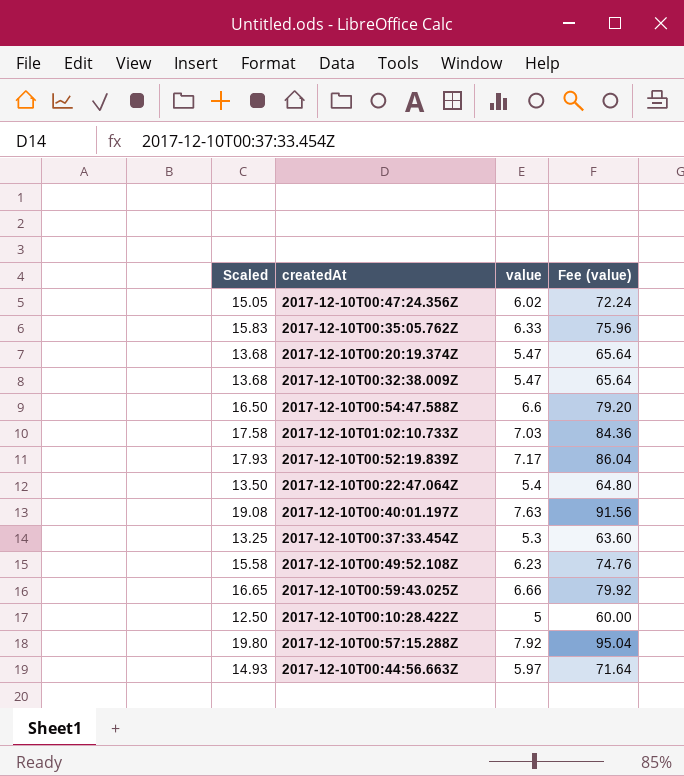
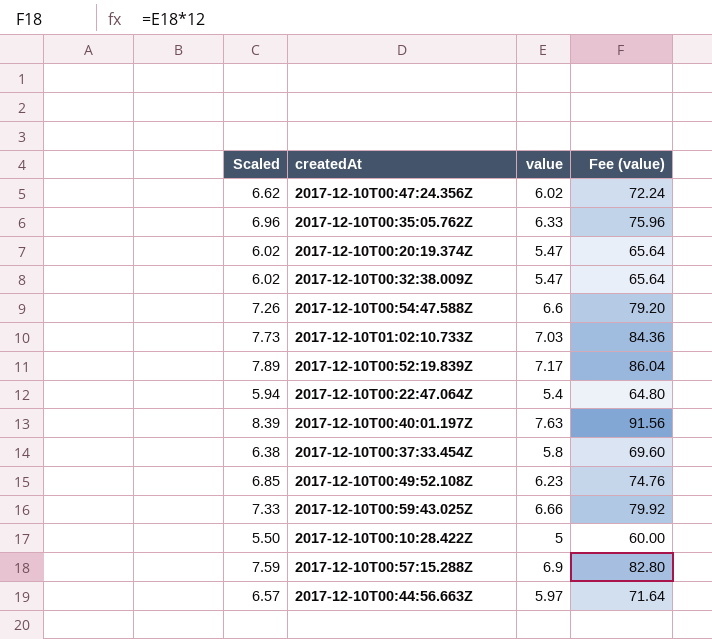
column Scaled | formula: [value] * 2.5 -> [value] * 1.1
2017-12-10T00:37:33.454Z | value: 5.3 -> 5.8
2017-12-10T00:37:33.454Z | Fee (value): 63.60 -> 69.60
2017-12-10T00:57:15.288Z | value: 7.92 -> 6.9
2017-12-10T00:57:15.288Z | Fee (value): 95.04 -> 82.80

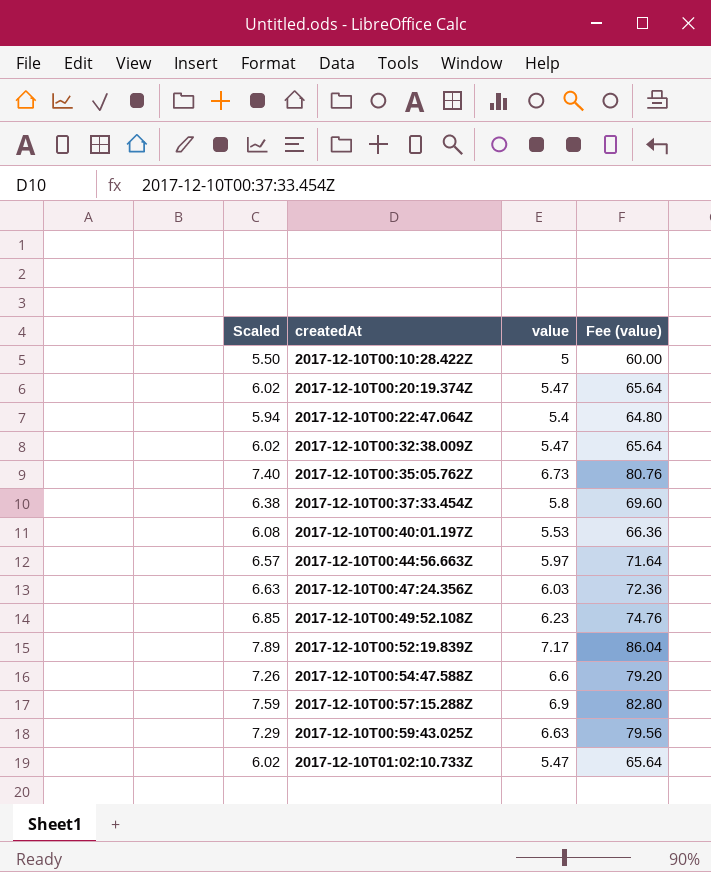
row order: none -> createdAt ascending
2017-12-10T00:35:05.762Z | Scaled: 6.96 -> 7.40
2017-12-10T00:35:05.762Z | value: 6.33 -> 6.73
2017-12-10T00:35:05.762Z | Fee (value): 75.96 -> 80.76
2017-12-10T00:40:01.197Z | Scaled: 8.39 -> 6.08
2017-12-10T00:40:01.197Z | value: 7.63 -> 5.53
2017-12-10T00:40:01.197Z | Fee (value): 91.56 -> 66.36
2017-12-10T00:47:24.356Z | Scaled: 6.62 -> 6.63
2017-12-10T00:47:24.356Z | value: 6.02 -> 6.03
2017-12-10T00:47:24.356Z | Fee (value): 72.24 -> 72.36
2017-12-10T00:59:43.025Z | Scaled: 7.33 -> 7.29
2017-12-10T00:59:43.025Z | value: 6.66 -> 6.63
2017-12-10T00:59:43.025Z | Fee (value): 79.92 -> 79.56
2017-12-10T01:02:10.733Z | Scaled: 7.73 -> 6.02
2017-12-10T01:02:10.733Z | value: 7.03 -> 5.47
2017-12-10T01:02:10.733Z | Fee (value): 84.36 -> 65.64

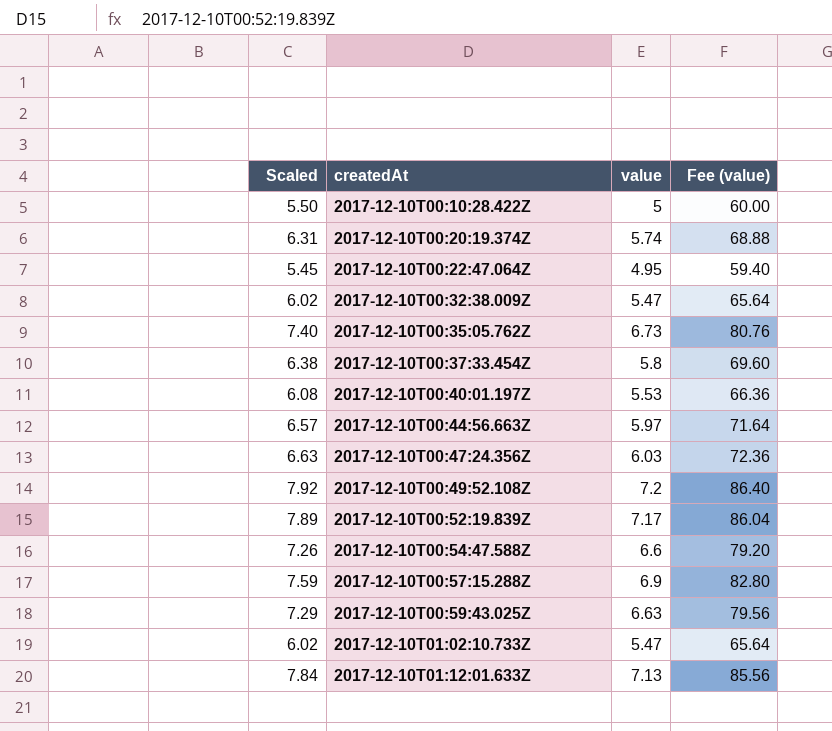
2017-12-10T00:20:19.374Z | Scaled: 6.02 -> 6.31
2017-12-10T00:20:19.374Z | value: 5.47 -> 5.74
2017-12-10T00:20:19.374Z | Fee (value): 65.64 -> 68.88
2017-12-10T00:22:47.064Z | Scaled: 5.94 -> 5.45
2017-12-10T00:22:47.064Z | value: 5.4 -> 4.95
2017-12-10T00:22:47.064Z | Fee (value): 64.80 -> 59.40
2017-12-10T00:49:52.108Z | Scaled: 6.85 -> 7.92
2017-12-10T00:49:52.108Z | value: 6.23 -> 7.2
2017-12-10T00:49:52.108Z | Fee (value): 74.76 -> 86.40
row 2017-12-10T01:12:01.633Z: none -> 7.84 | 7.13 | 85.56

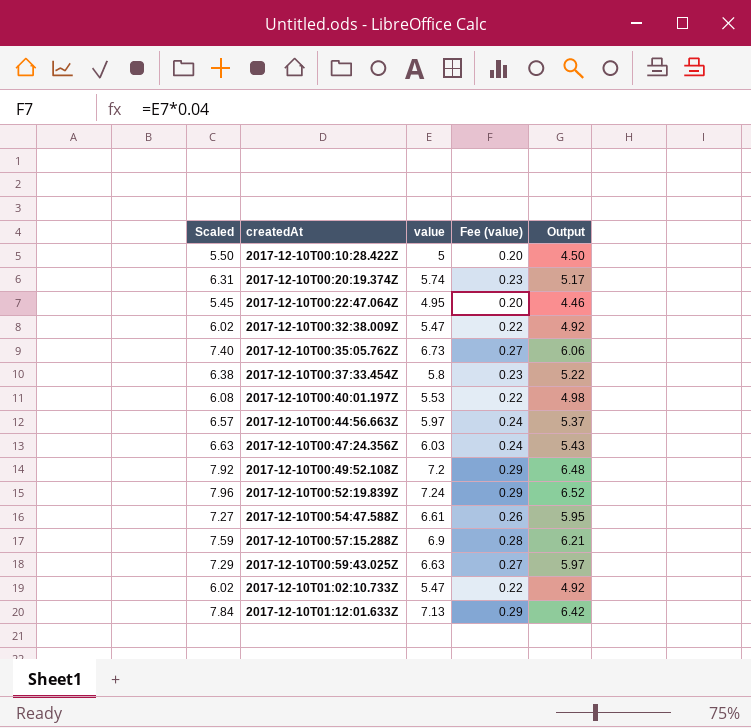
column Fee (value) | formula: [value] * 12 -> [value] * 0.04
column Output | formula: none -> [value] * 0.9
2017-12-10T00:52:19.839Z | Scaled: 7.89 -> 7.96
2017-12-10T00:52:19.839Z | value: 7.17 -> 7.24
2017-12-10T00:54:47.588Z | Scaled: 7.26 -> 7.27
2017-12-10T00:54:47.588Z | value: 6.6 -> 6.61

